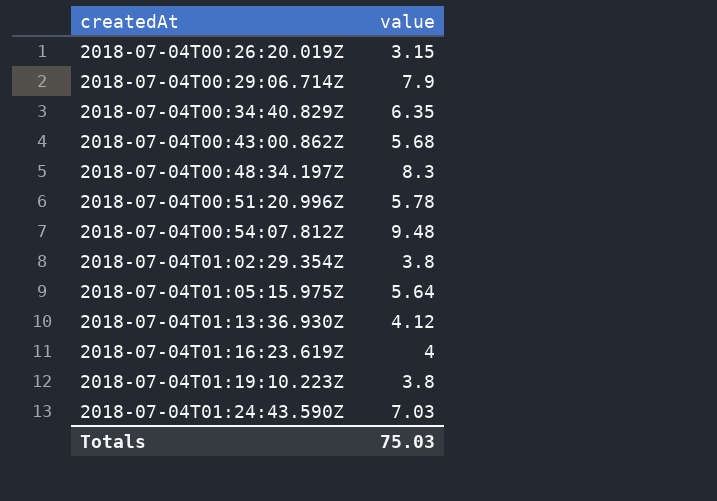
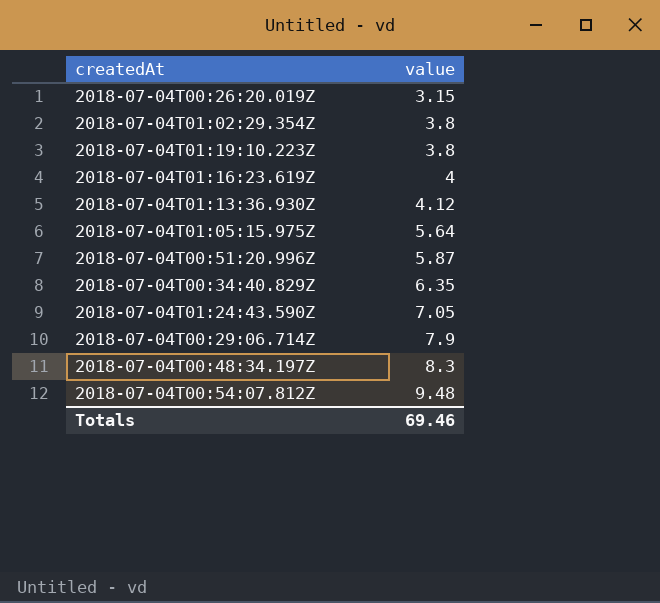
row order: createdAt ascending -> value ascending
row 2018-07-04T00:43:00.862Z: 5.68 -> none
2018-07-04T00:51:20.996Z | value: 5.78 -> 5.87
2018-07-04T01:24:43.590Z | value: 7.03 -> 7.05
Totals | value: 75.03 -> 69.46

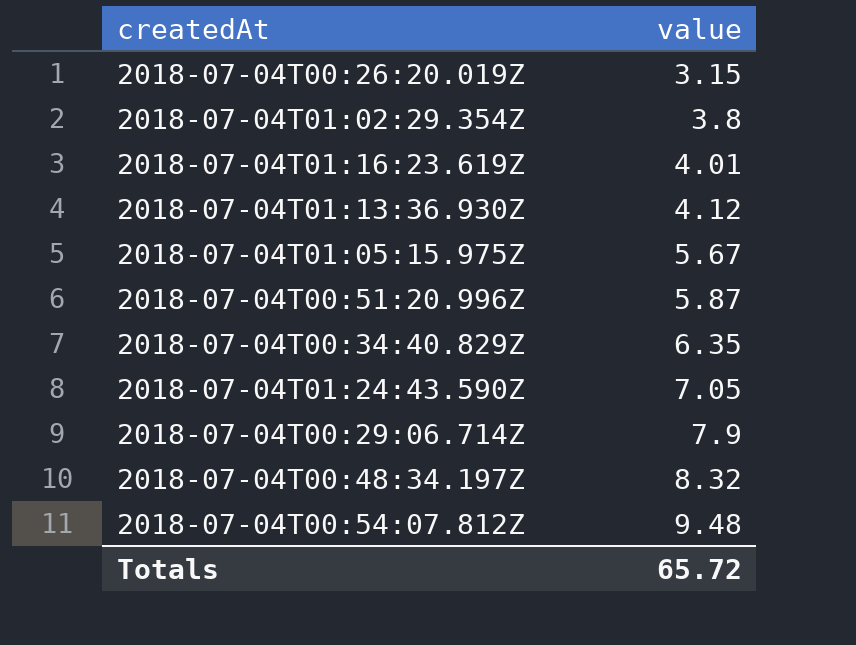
row 2018-07-04T01:19:10.223Z: 3.8 -> none
2018-07-04T01:16:23.619Z | value: 4 -> 4.01
2018-07-04T01:05:15.975Z | value: 5.64 -> 5.67
2018-07-04T00:48:34.197Z | value: 8.3 -> 8.32
Totals | value: 69.46 -> 65.72

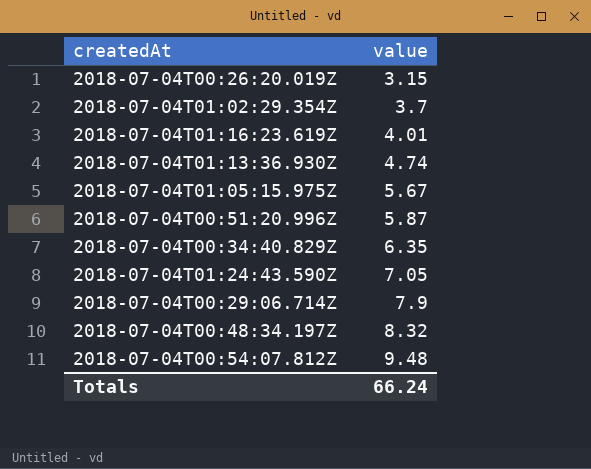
2018-07-04T01:02:29.354Z | value: 3.8 -> 3.7
2018-07-04T01:13:36.930Z | value: 4.12 -> 4.74
Totals | value: 65.72 -> 66.24

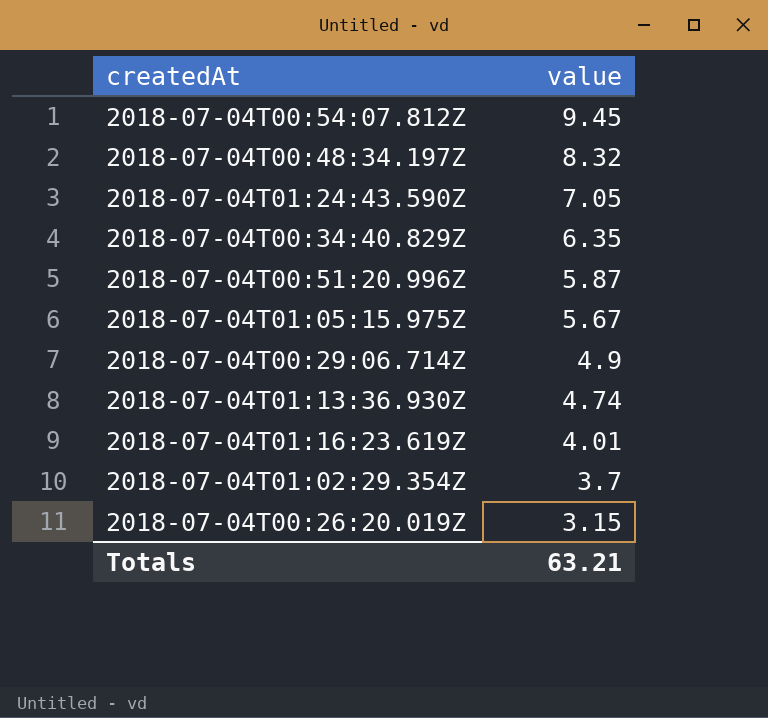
row order: value ascending -> value descending
2018-07-04T00:54:07.812Z | value: 9.48 -> 9.45
2018-07-04T00:29:06.714Z | value: 7.9 -> 4.9
Totals | value: 66.24 -> 63.21

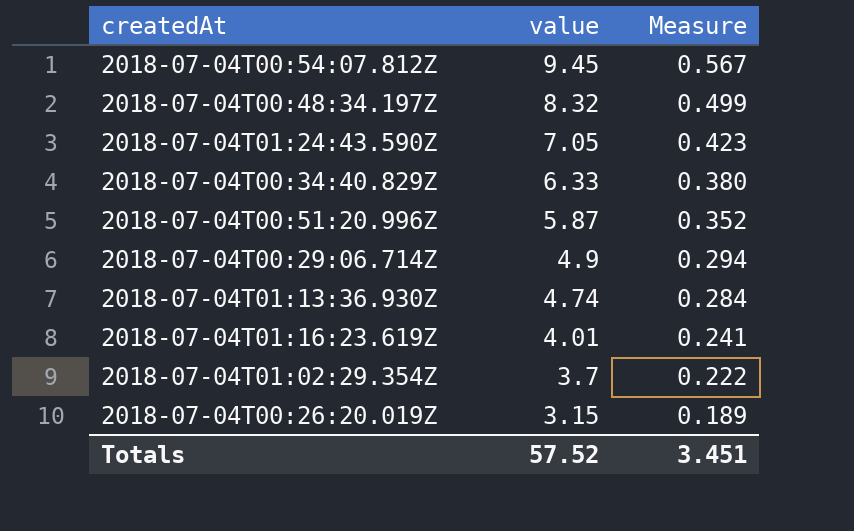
column Measure | formula: none -> [value] * 0.06
row 2018-07-04T01:05:15.975Z: 5.67 -> none
2018-07-04T00:34:40.829Z | value: 6.35 -> 6.33
Totals | value: 63.21 -> 57.52

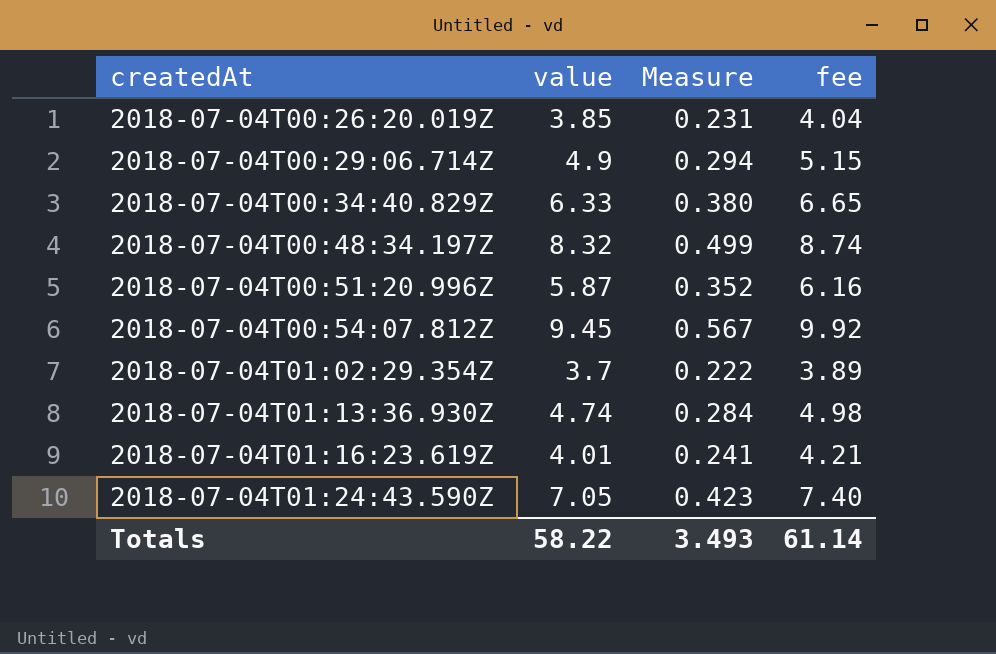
row order: value descending -> createdAt ascending
column fee | formula: none -> [value] * 1.05
2018-07-04T00:26:20.019Z | value: 3.15 -> 3.85
2018-07-04T00:26:20.019Z | Measure: 0.189 -> 0.231
Totals | value: 57.52 -> 58.22
Totals | Measure: 3.451 -> 3.493

